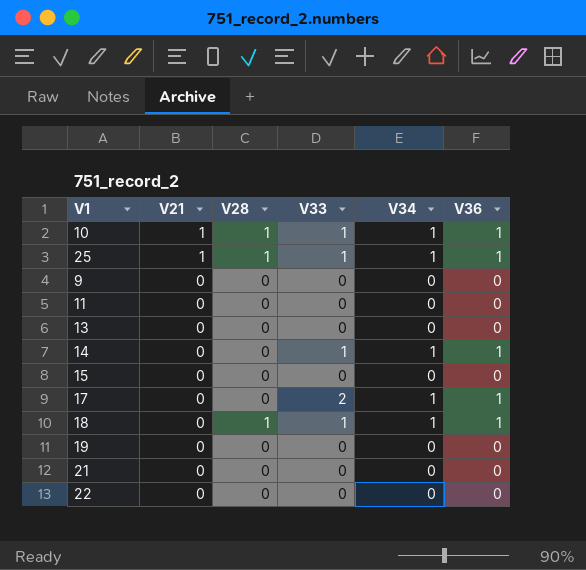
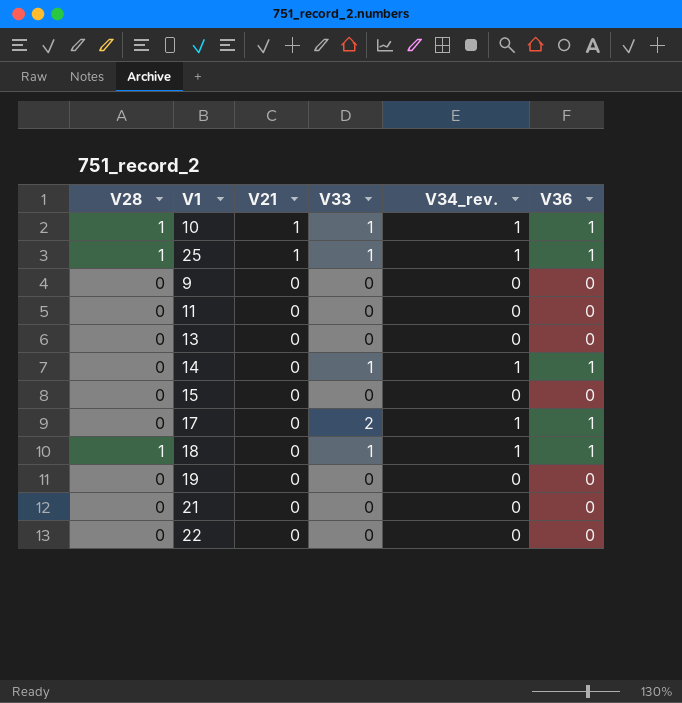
column V28 | position: 3 -> 1
column name: V34 -> V34_rev.

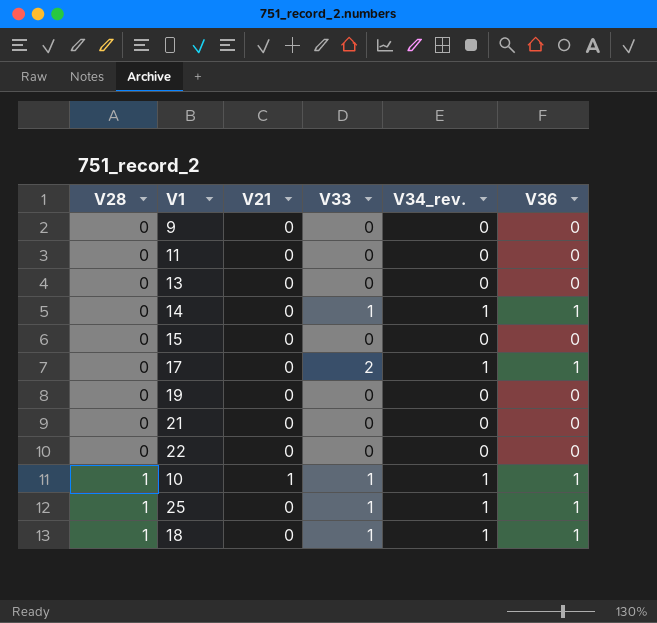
row order: V21 descending -> V28 ascending
25 | V21: 1 -> 0

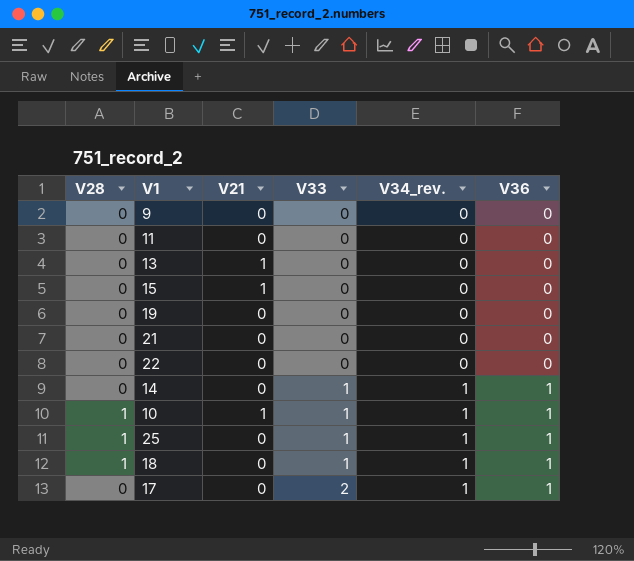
row order: V28 ascending -> V33 ascending
13 | V21: 0 -> 1
15 | V21: 0 -> 1

